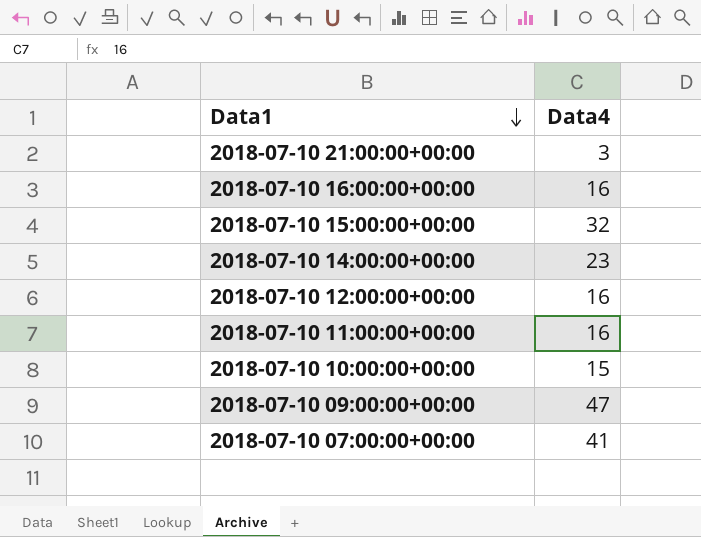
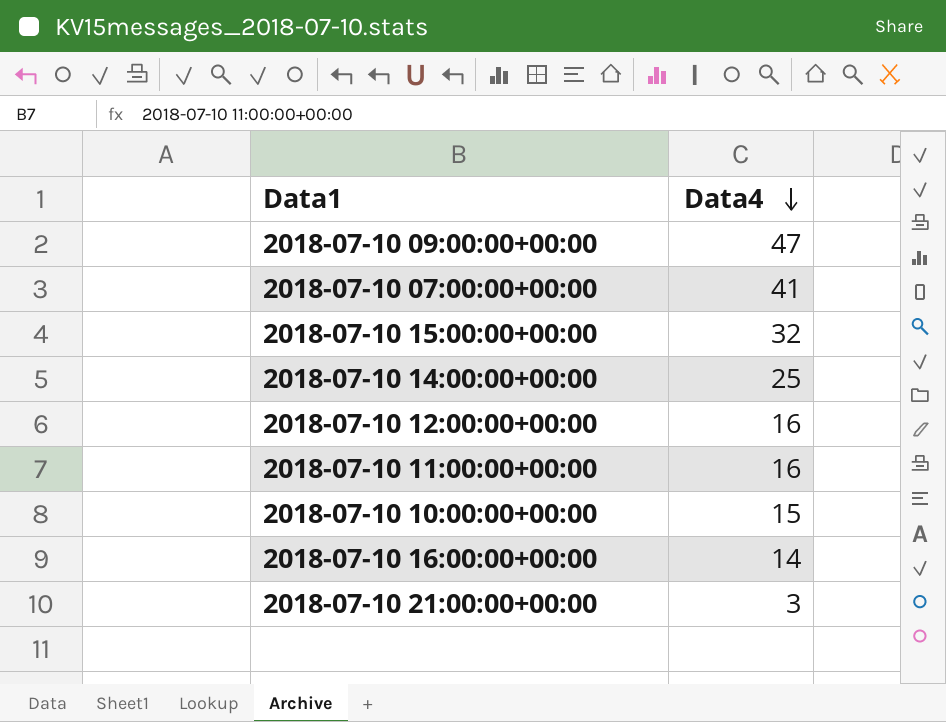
row order: Data1 descending -> Data4 descending
2018-07-10 14:00:00+00:00 | Data4: 23 -> 25
2018-07-10 16:00:00+00:00 | Data4: 16 -> 14

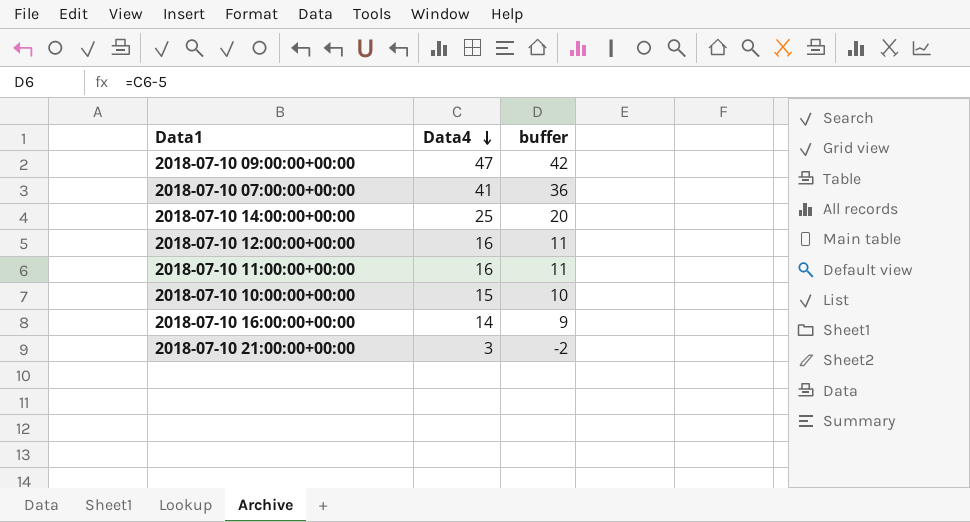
column buffer | formula: none -> [Data4] - 5
row 2018-07-10 15:00:00+00:00: 32 -> none

